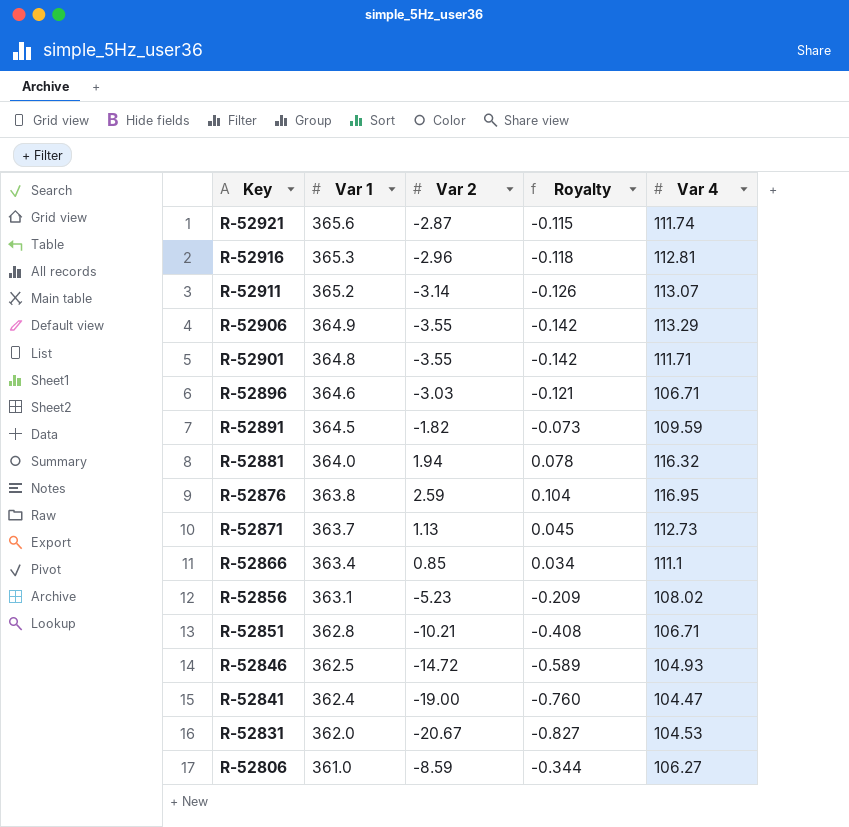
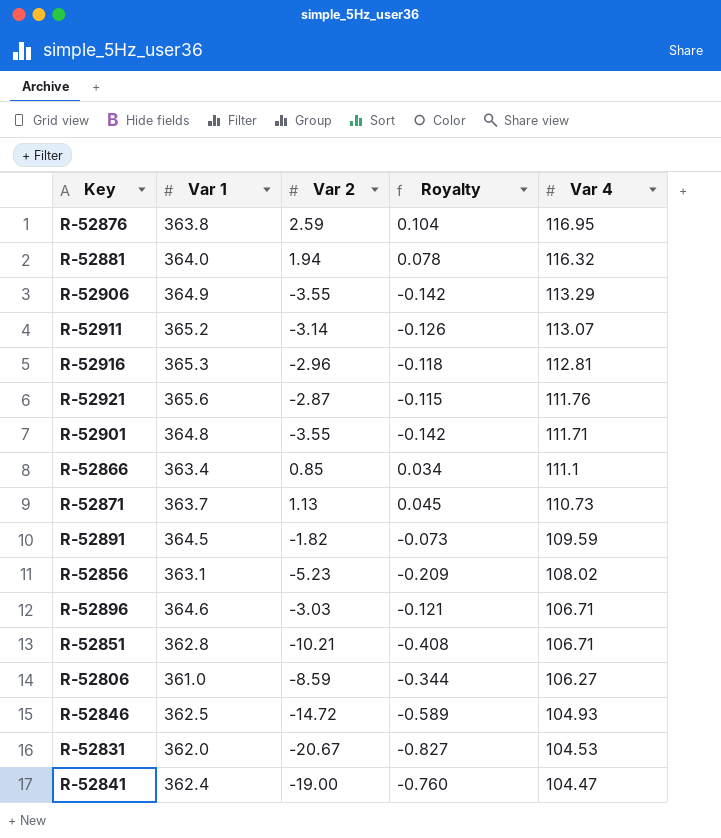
row order: Key descending -> Var 4 descending
R-52921 | Var 4: 111.74 -> 111.76
R-52871 | Var 4: 112.73 -> 110.73

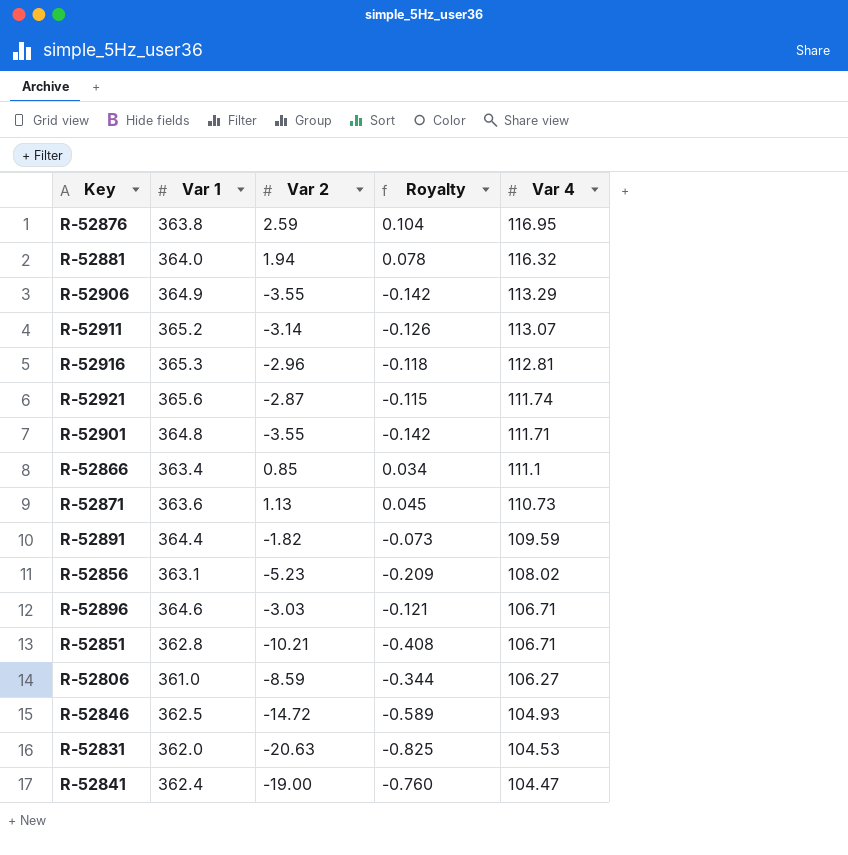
R-52921 | Var 4: 111.76 -> 111.74
R-52871 | Var 1: 363.7 -> 363.6
R-52891 | Var 1: 364.5 -> 364.4
R-52831 | Var 2: -20.67 -> -20.63
R-52831 | Royalty: -0.827 -> -0.825

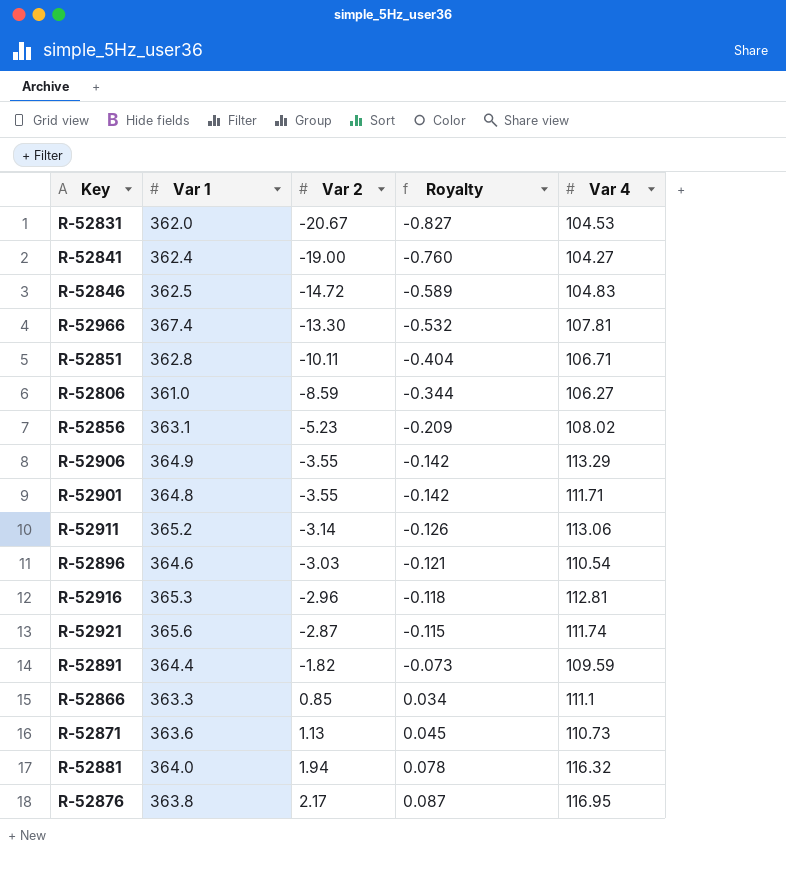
row order: Var 4 descending -> Var 2 ascending
R-52831 | Var 2: -20.63 -> -20.67
R-52831 | Royalty: -0.825 -> -0.827
R-52841 | Var 4: 104.47 -> 104.27
R-52846 | Var 4: 104.93 -> 104.83
row R-52966: none -> 367.4 | -13.30 | -0.532 | 107.81
R-52851 | Var 2: -10.21 -> -10.11
R-52851 | Royalty: -0.408 -> -0.404
R-52911 | Var 4: 113.07 -> 113.06
R-52896 | Var 4: 106.71 -> 110.54
R-52866 | Var 1: 363.4 -> 363.3
R-52876 | Var 2: 2.59 -> 2.17
R-52876 | Royalty: 0.104 -> 0.087

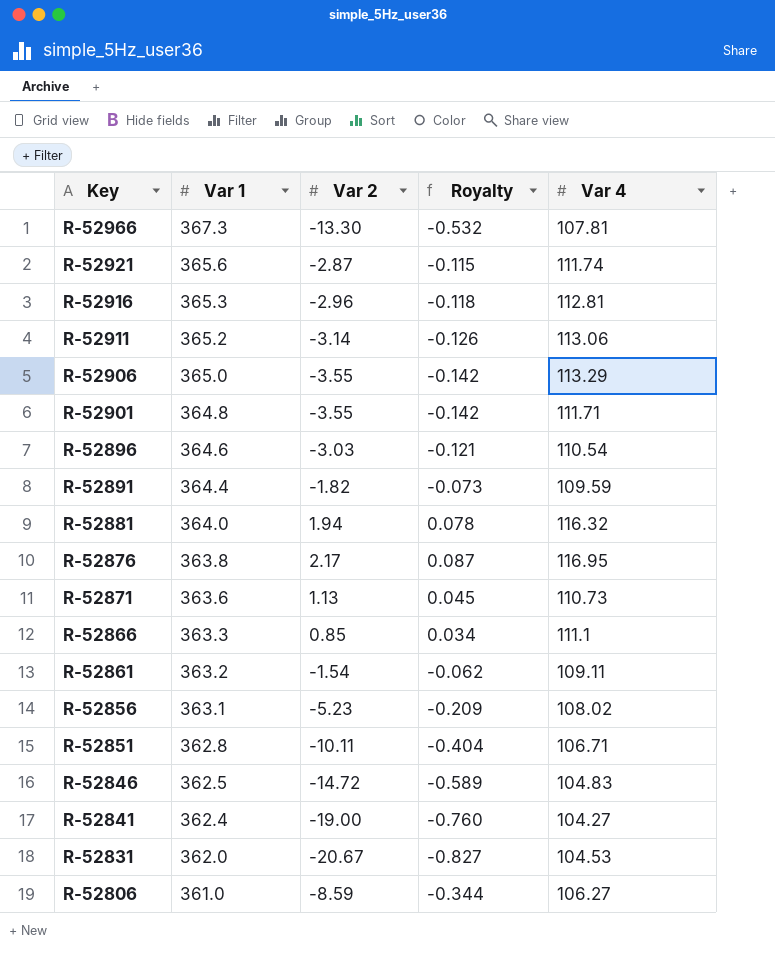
row order: Var 2 ascending -> Key descending
R-52966 | Var 1: 367.4 -> 367.3
R-52906 | Var 1: 364.9 -> 365.0
row R-52861: none -> 363.2 | -1.54 | -0.062 | 109.11

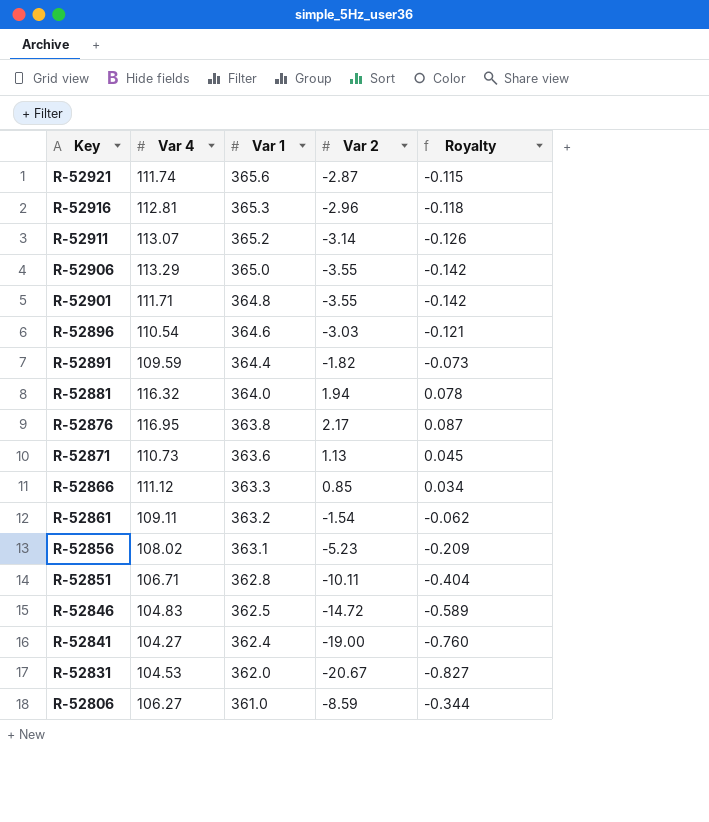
column Var 4 | position: 5 -> 2
row R-52966: 367.3 | -13.30 | -0.532 | 107.81 -> none
R-52911 | Var 4: 113.06 -> 113.07
R-52866 | Var 4: 111.1 -> 111.12

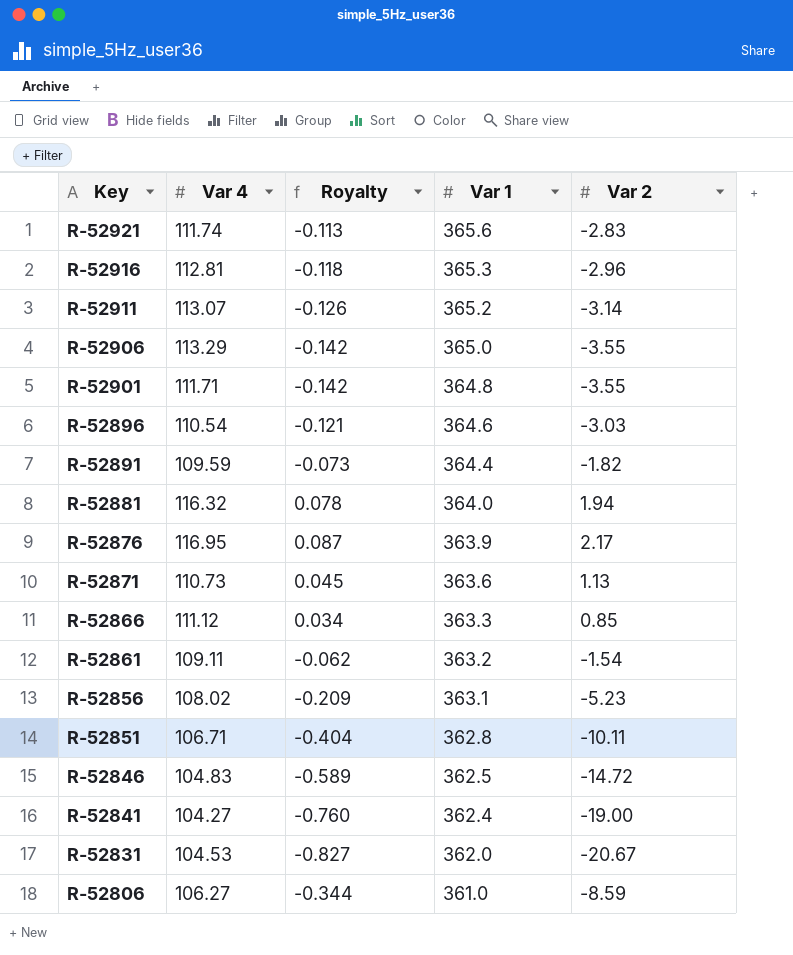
column Royalty | position: 5 -> 3
R-52921 | Royalty: -0.115 -> -0.113
R-52921 | Var 2: -2.87 -> -2.83
R-52876 | Var 1: 363.8 -> 363.9

